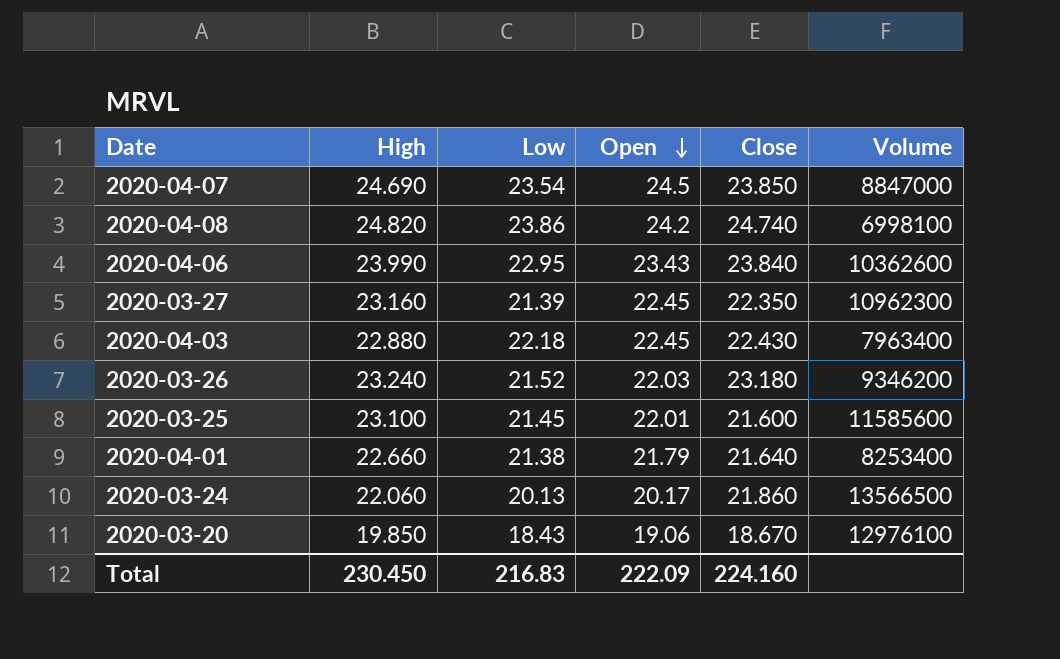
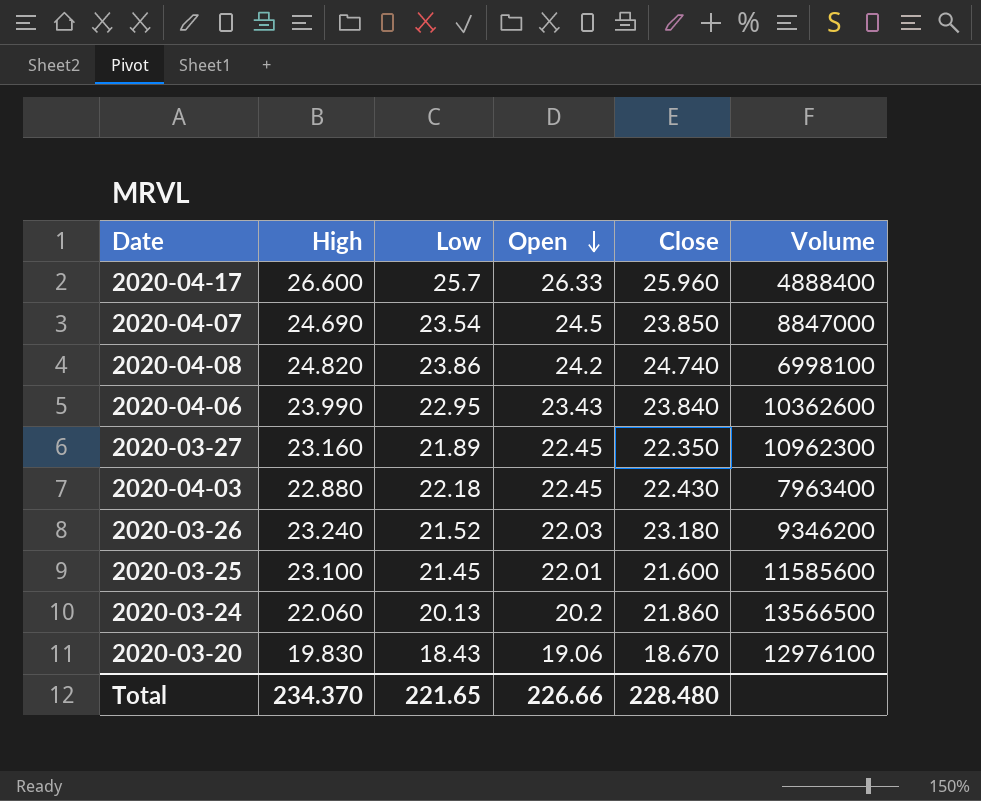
row 2020-04-01: 22.660 | 21.38 | 21.79 | 21.640 | 8253400 -> none
row 2020-04-17: none -> 26.600 | 25.7 | 26.33 | 25.960 | 4888400
2020-03-27 | Low: 21.39 -> 21.89
2020-03-24 | Open: 20.17 -> 20.2
2020-03-20 | High: 19.850 -> 19.830
Total | High: 230.450 -> 234.370
Total | Low: 216.83 -> 221.65
Total | Open: 222.09 -> 226.66
Total | Close: 224.160 -> 228.480

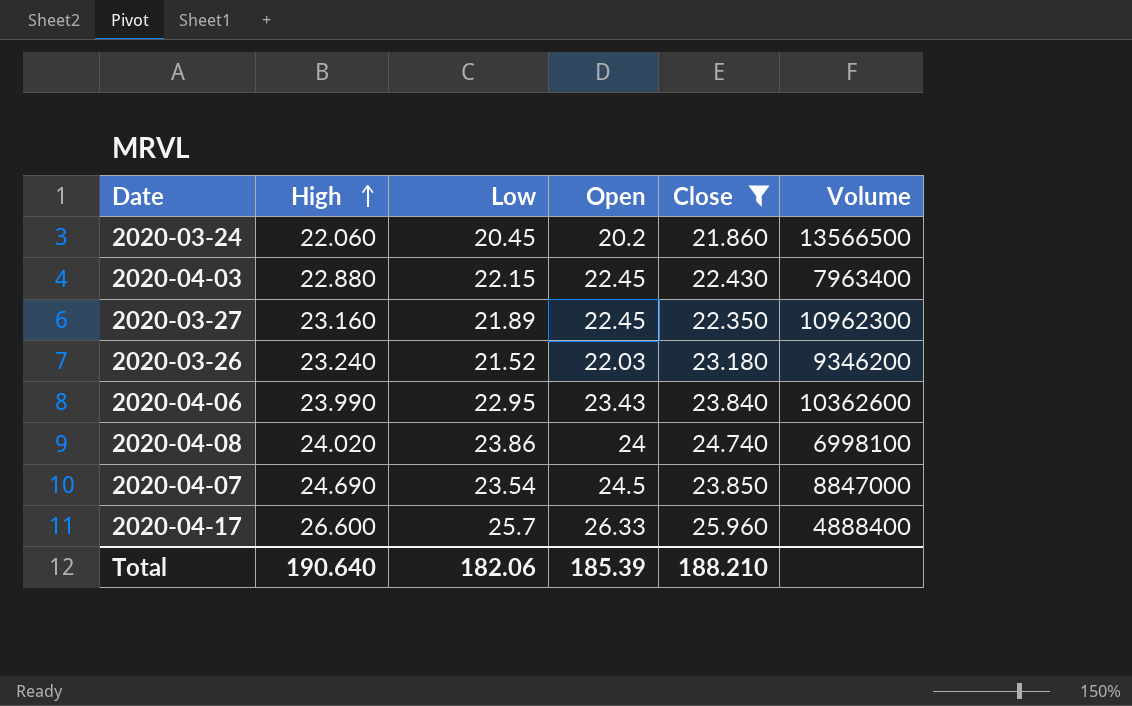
filter: none -> Close >= 21.860
row order: Open descending -> High ascending
2020-03-24 | Low: 20.13 -> 20.45
2020-04-03 | Low: 22.18 -> 22.15
2020-04-08 | High: 24.820 -> 24.020
2020-04-08 | Open: 24.2 -> 24
Total | High: 234.370 -> 190.640
Total | Low: 221.65 -> 182.06
Total | Open: 226.66 -> 185.39
Total | Close: 228.480 -> 188.210

